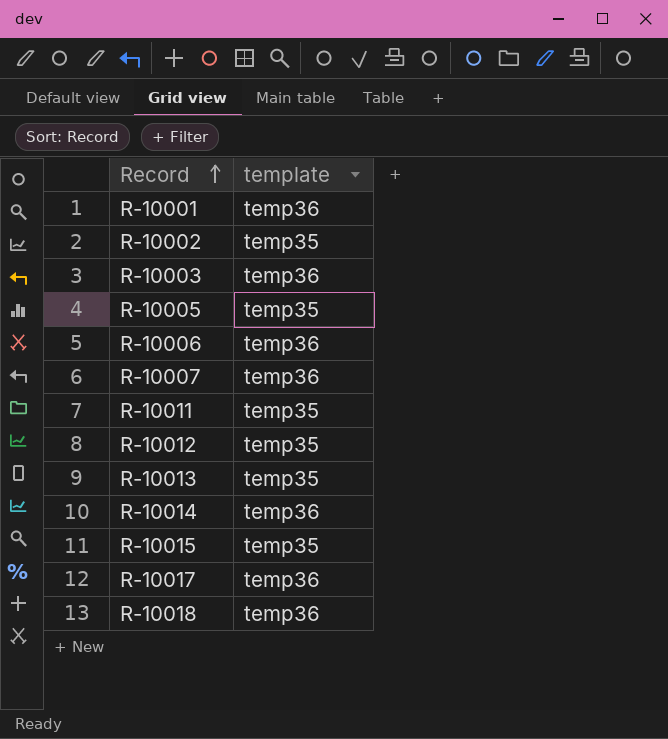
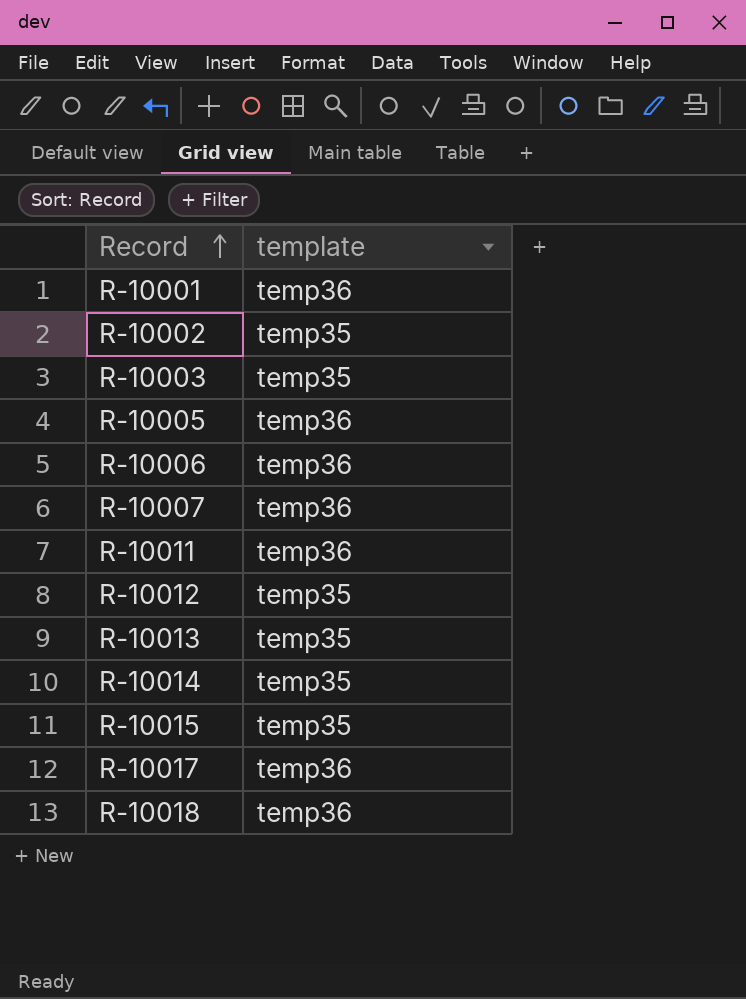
R-10003 | template: temp36 -> temp35
R-10005 | template: temp35 -> temp36
R-10011 | template: temp35 -> temp36
R-10014 | template: temp36 -> temp35

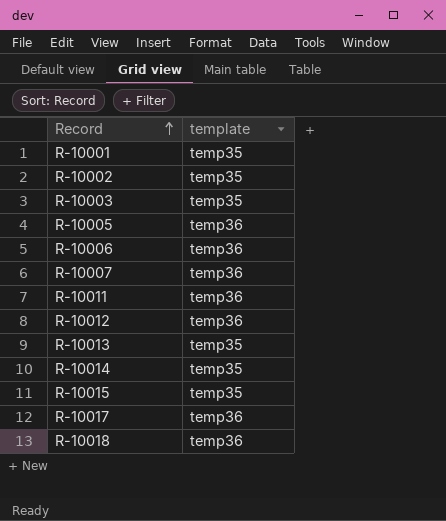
R-10001 | template: temp36 -> temp35
R-10012 | template: temp35 -> temp36

